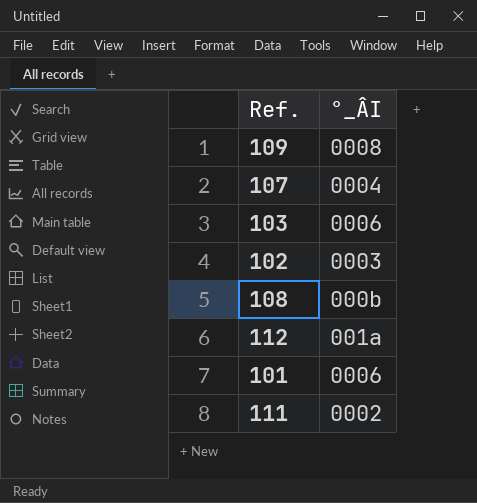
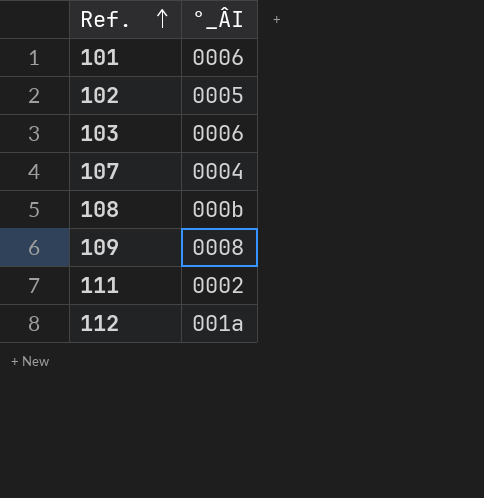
row order: none -> Ref. ascending
102 | °_ÂI: 0003 -> 0005

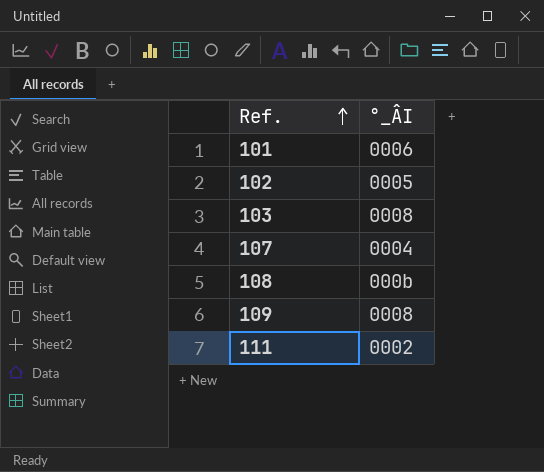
row 112: 001a -> none
103 | °_ÂI: 0006 -> 0008

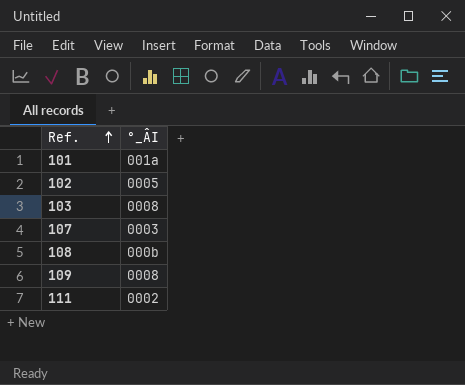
101 | °_ÂI: 0006 -> 001a
107 | °_ÂI: 0004 -> 0003

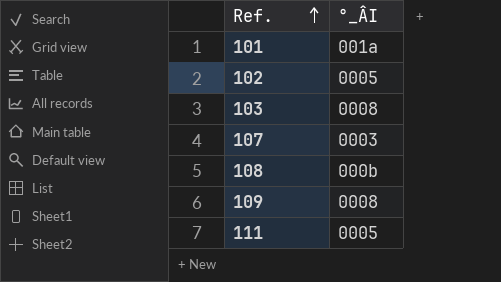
111 | °_ÂI: 0002 -> 0005

